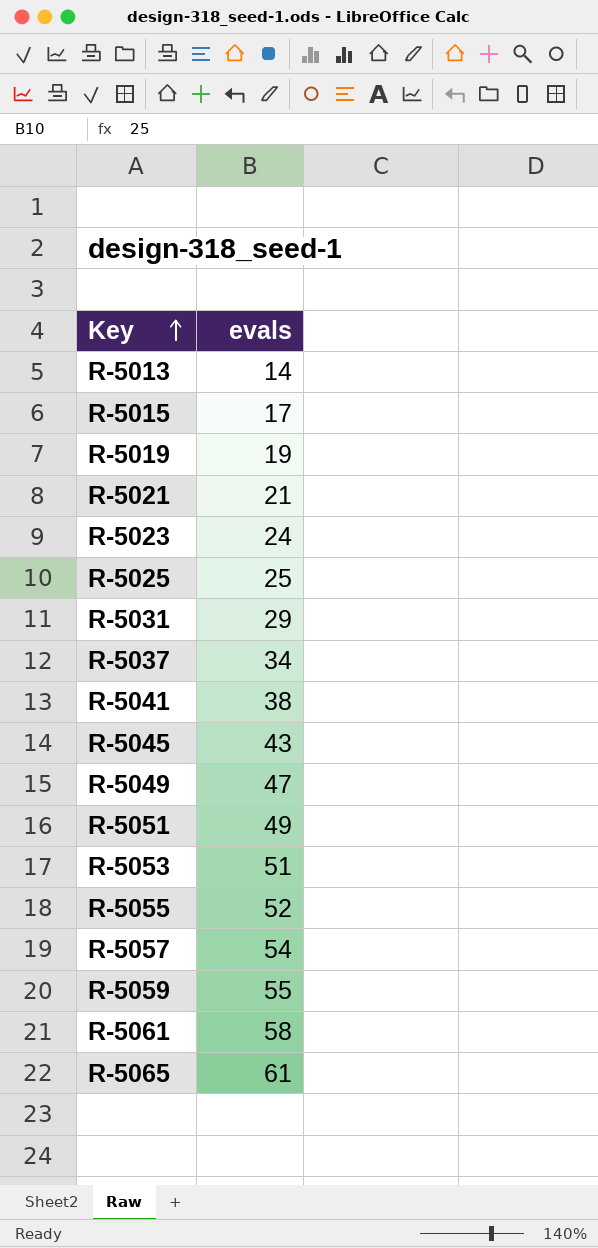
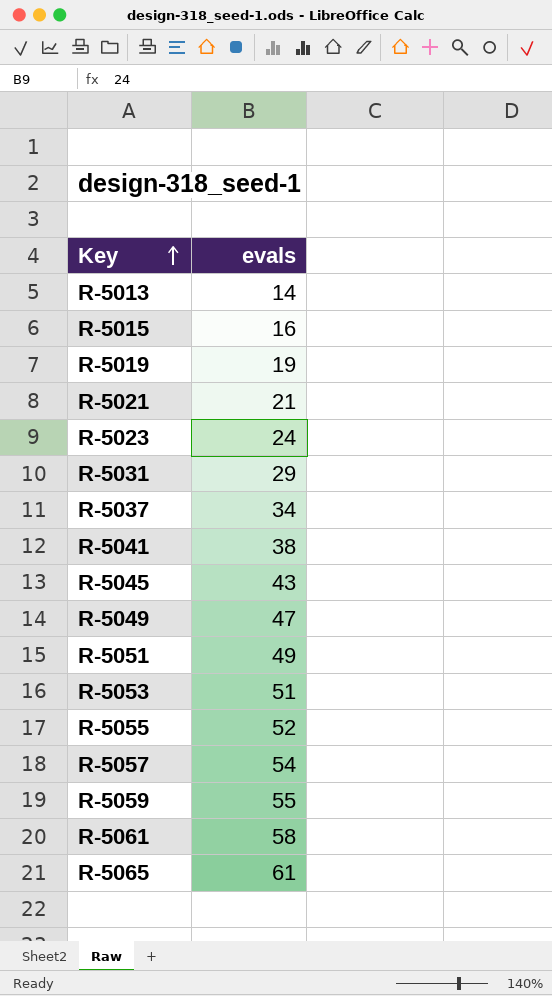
row R-5025: 25 -> none
R-5015 | evals: 17 -> 16

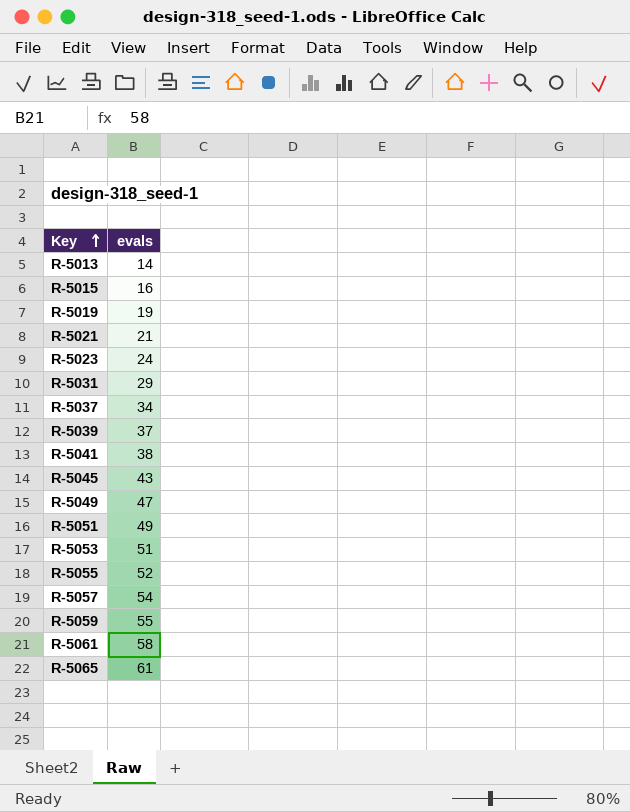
row R-5039: none -> 37

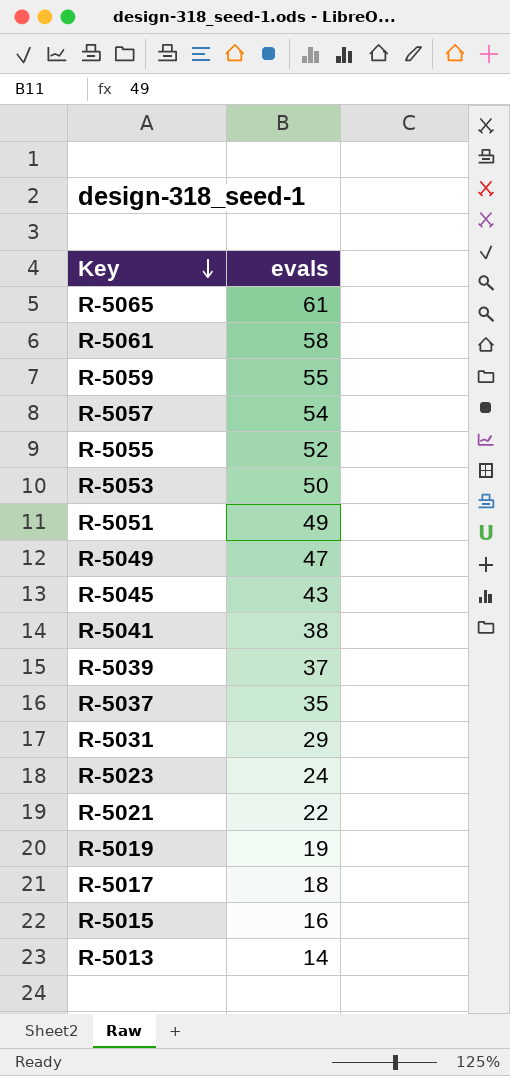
row order: Key ascending -> Key descending
R-5053 | evals: 51 -> 50
R-5037 | evals: 34 -> 35
R-5021 | evals: 21 -> 22
row R-5017: none -> 18

